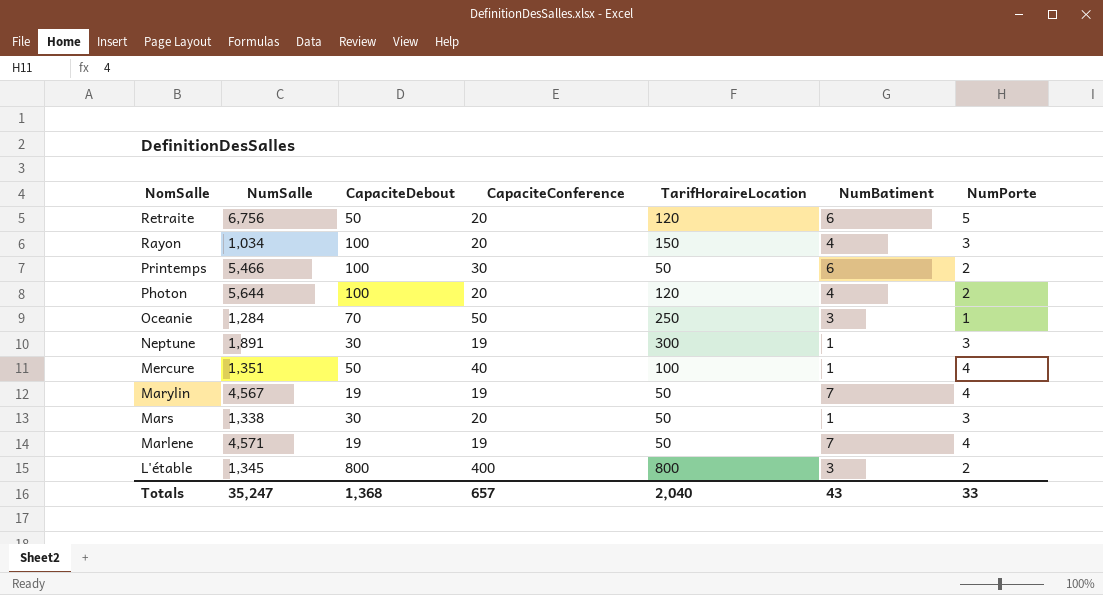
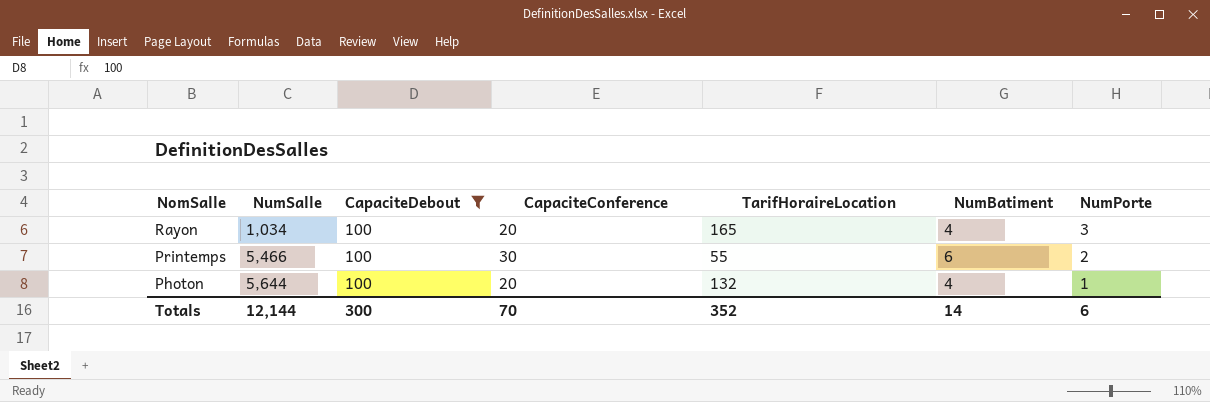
filter: none -> CapaciteDebout = 100
Rayon | TarifHoraireLocation: 150 -> 165
Printemps | TarifHoraireLocation: 50 -> 55
Photon | TarifHoraireLocation: 120 -> 132
Photon | NumPorte: 2 -> 1
Totals | NumSalle: 35,247 -> 12,144
Totals | CapaciteDebout: 1,368 -> 300
Totals | CapaciteConference: 657 -> 70
Totals | TarifHoraireLocation: 2,040 -> 352
Totals | NumBatiment: 43 -> 14
Totals | NumPorte: 33 -> 6

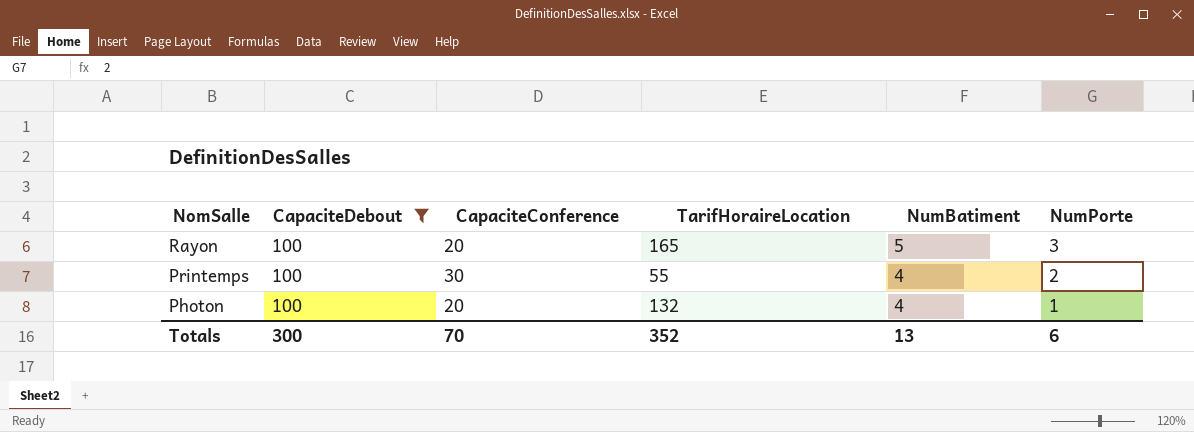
column NumSalle | position: 2 -> none
Rayon | NumBatiment: 4 -> 5
Printemps | NumBatiment: 6 -> 4
Totals | NumBatiment: 14 -> 13

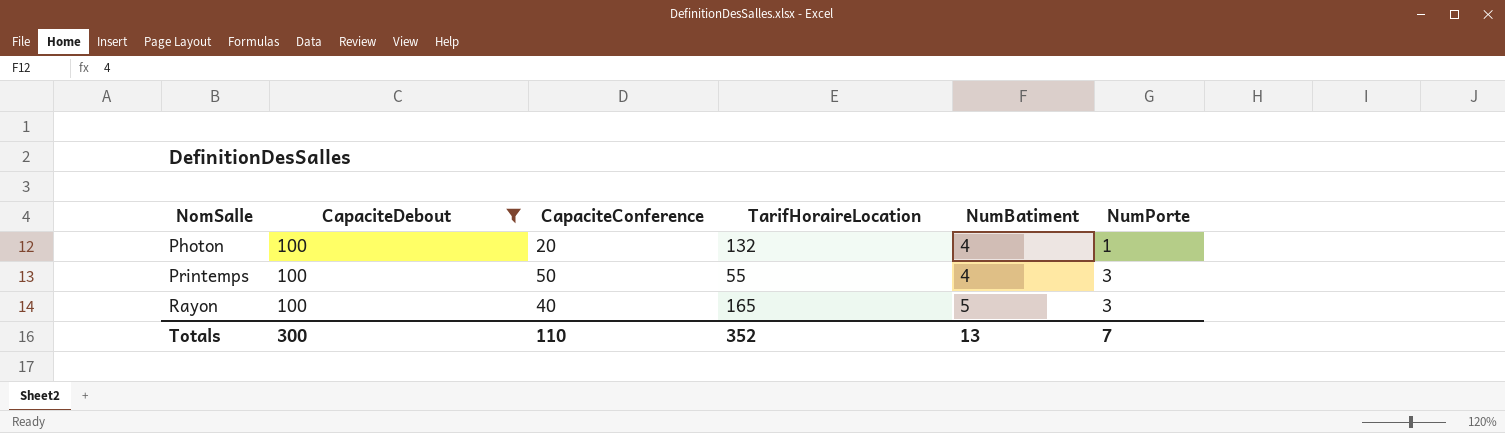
row order: NomSalle descending -> NomSalle ascending
Printemps | CapaciteConference: 30 -> 50
Printemps | NumPorte: 2 -> 3
Rayon | CapaciteConference: 20 -> 40
Totals | CapaciteConference: 70 -> 110
Totals | NumPorte: 6 -> 7

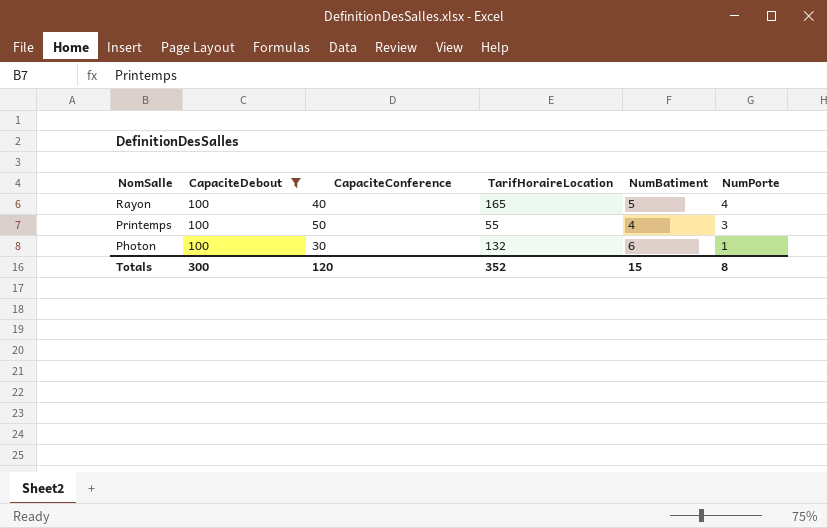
row order: NomSalle ascending -> NomSalle descending
Rayon | NumPorte: 3 -> 4
Photon | CapaciteConference: 20 -> 30
Photon | NumBatiment: 4 -> 6
Totals | CapaciteConference: 110 -> 120
Totals | NumBatiment: 13 -> 15
Totals | NumPorte: 7 -> 8

